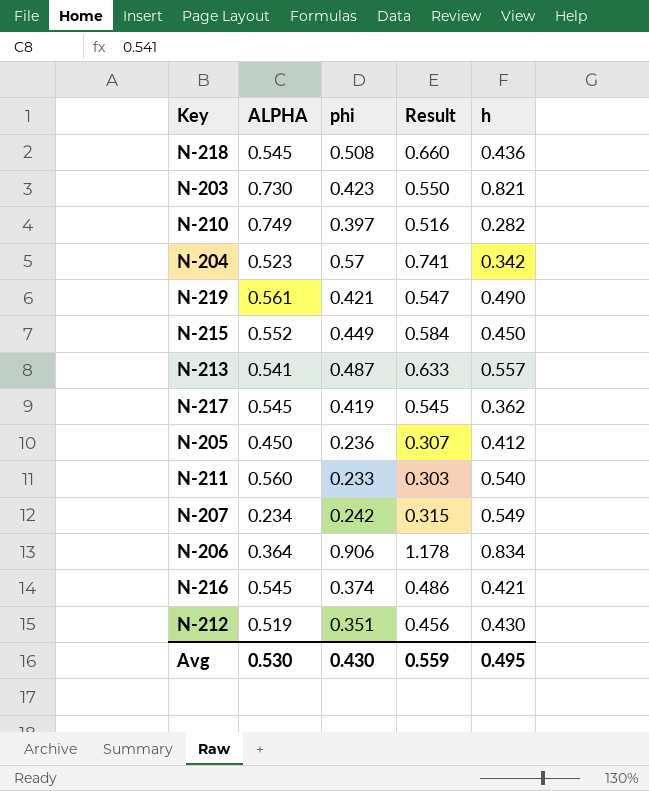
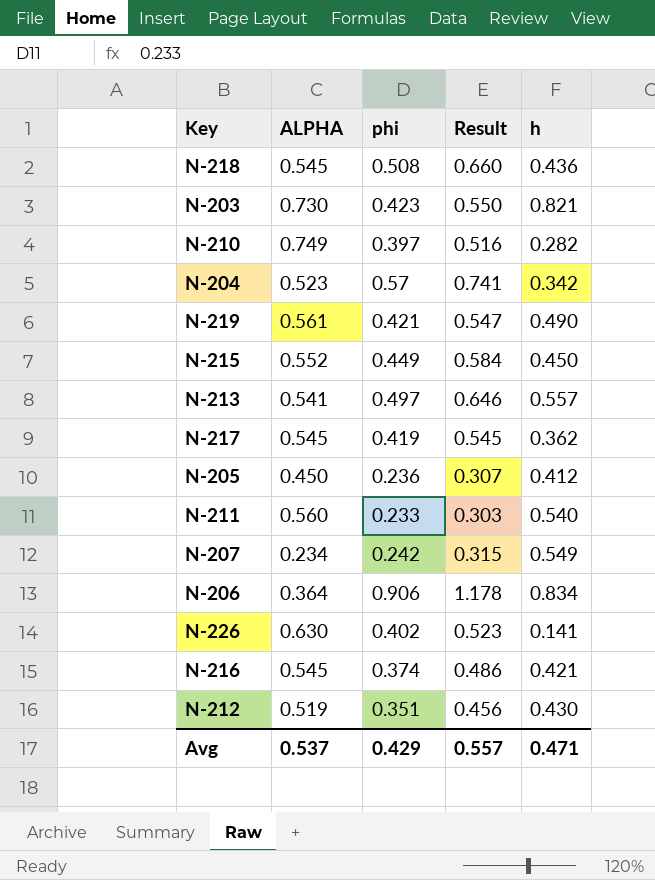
N-213 | phi: 0.487 -> 0.497
N-213 | Result: 0.633 -> 0.646
row N-226: none -> 0.630 | 0.402 | 0.523 | 0.141
Avg | ALPHA: 0.530 -> 0.537
Avg | phi: 0.430 -> 0.429
Avg | Result: 0.559 -> 0.557
Avg | h: 0.495 -> 0.471

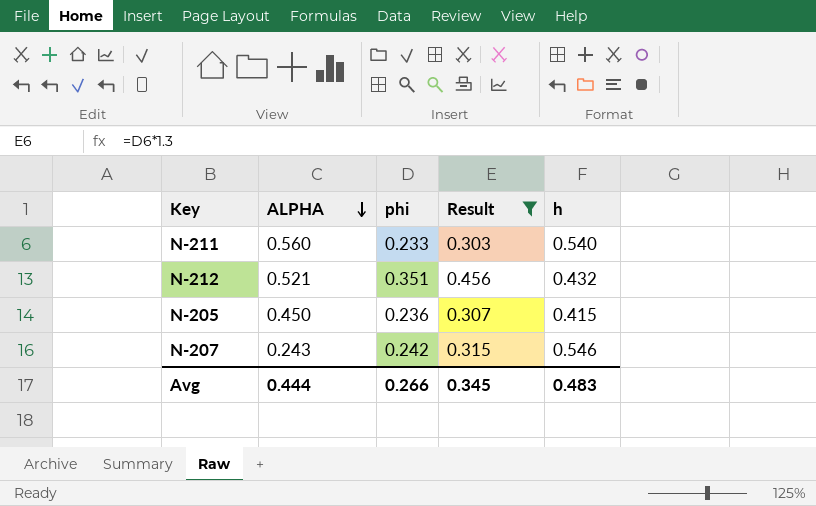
filter: none -> Result <= 0.456
row order: none -> ALPHA descending
N-212 | ALPHA: 0.519 -> 0.521
N-212 | h: 0.430 -> 0.432
N-205 | h: 0.412 -> 0.415
N-207 | ALPHA: 0.234 -> 0.243
N-207 | h: 0.549 -> 0.546
Avg | ALPHA: 0.537 -> 0.444
Avg | phi: 0.429 -> 0.266
Avg | Result: 0.557 -> 0.345
Avg | h: 0.471 -> 0.483

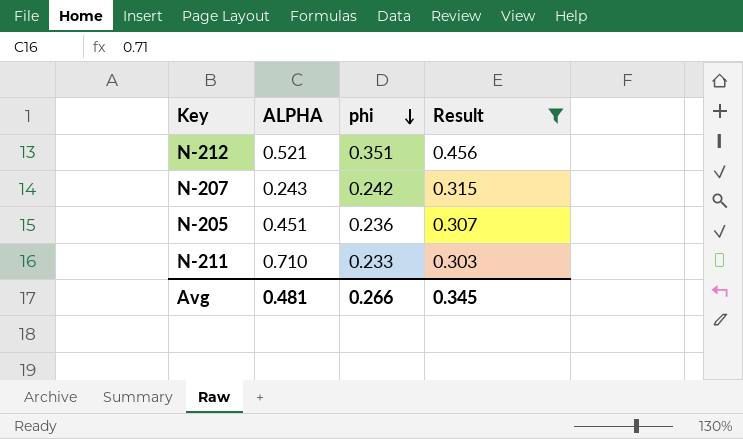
row order: ALPHA descending -> phi descending
column h | position: 5 -> none
N-205 | ALPHA: 0.450 -> 0.451
N-211 | ALPHA: 0.560 -> 0.710
Avg | ALPHA: 0.444 -> 0.481

